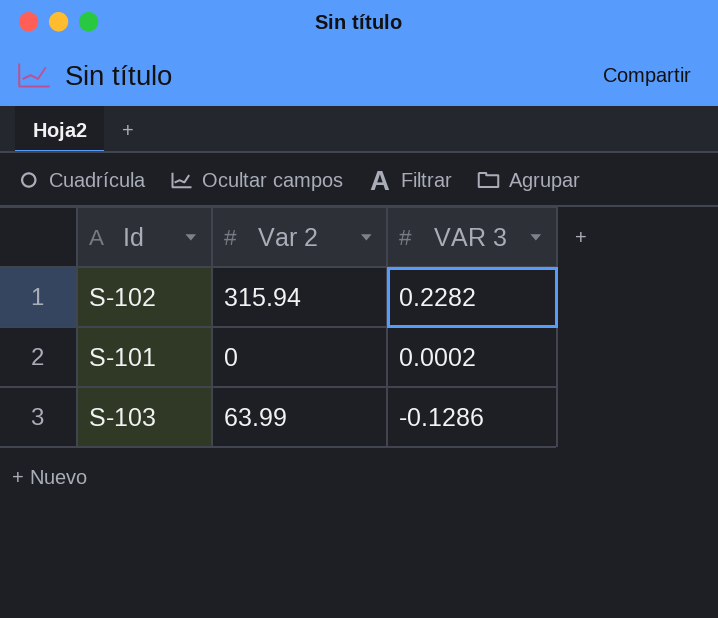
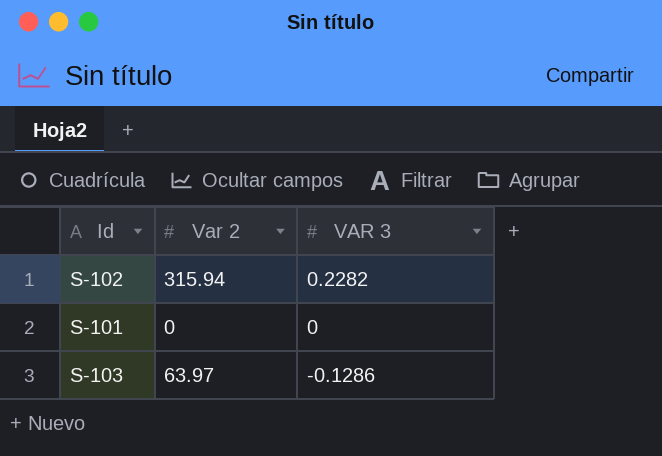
S-101 | VAR 3: 0.0002 -> 0
S-103 | Var 2: 63.99 -> 63.97

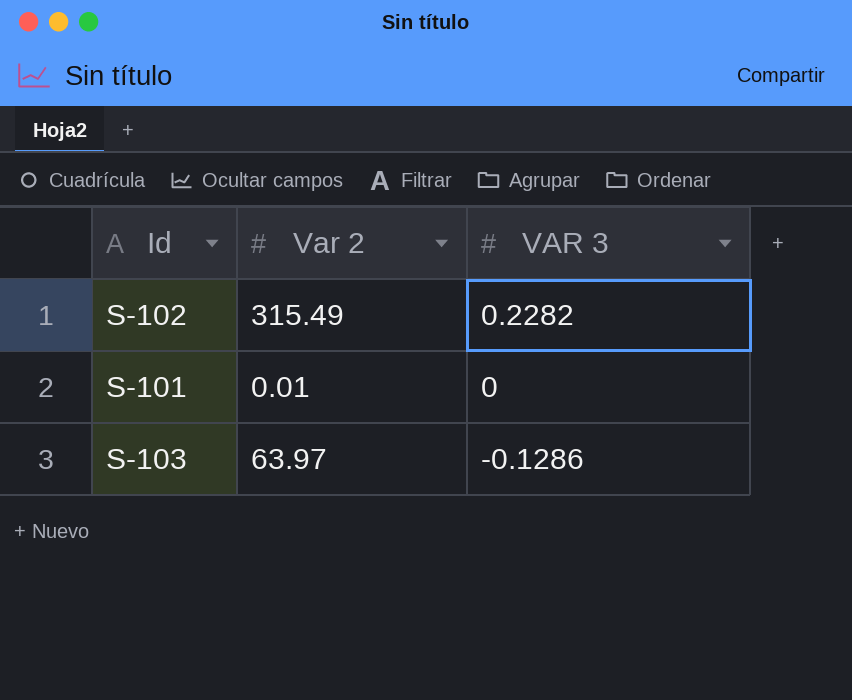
S-102 | Var 2: 315.94 -> 315.49
S-101 | Var 2: 0 -> 0.01

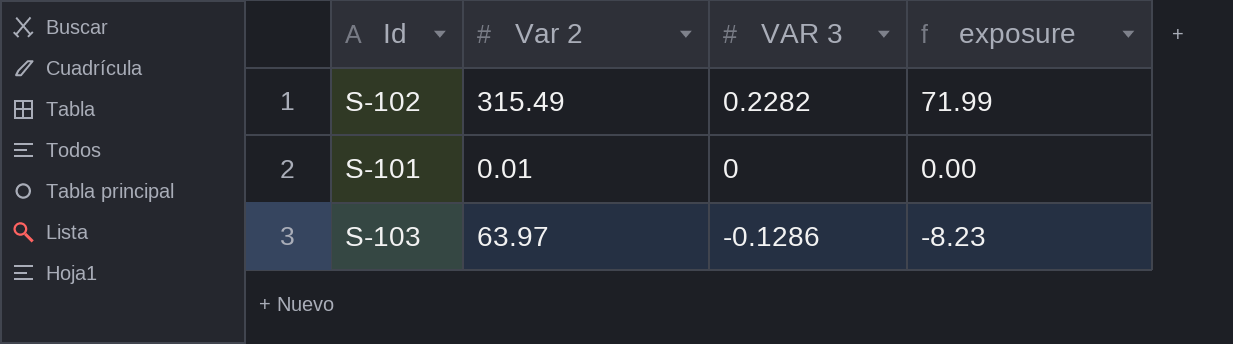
column exposure | formula: none -> [Var 2] * [VAR 3]

